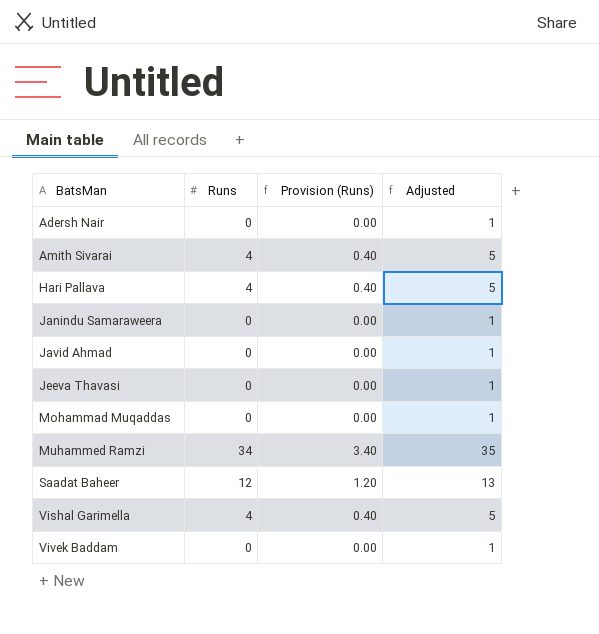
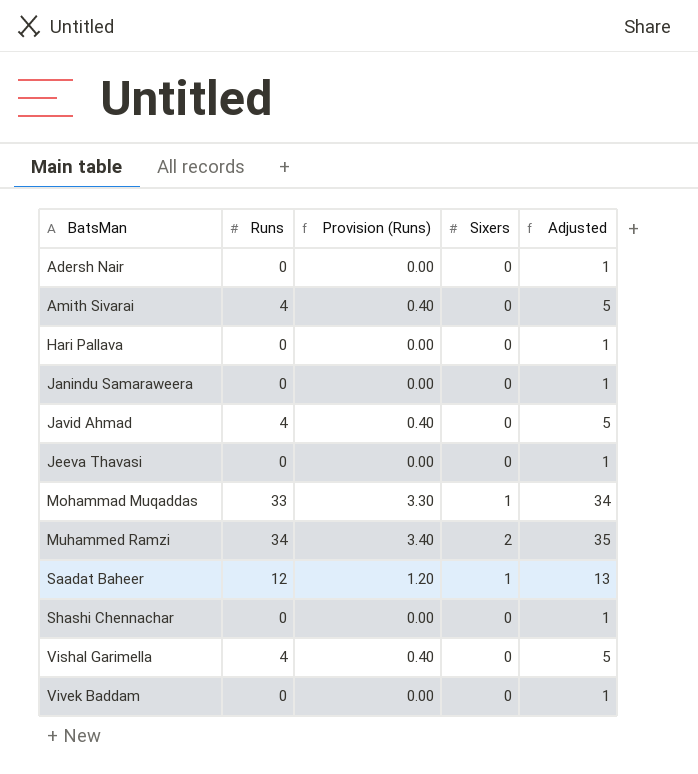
column Sixers | position: none -> 4
Hari Pallava | Runs: 4 -> 0
Hari Pallava | Provision (Runs): 0.40 -> 0.00
Hari Pallava | Adjusted: 5 -> 1
Javid Ahmad | Runs: 0 -> 4
Javid Ahmad | Provision (Runs): 0.00 -> 0.40
Javid Ahmad | Adjusted: 1 -> 5
Mohammad Muqaddas | Runs: 0 -> 33
Mohammad Muqaddas | Provision (Runs): 0.00 -> 3.30
Mohammad Muqaddas | Adjusted: 1 -> 34
row Shashi Chennachar: none -> 0 | 0.00 | 0 | 1

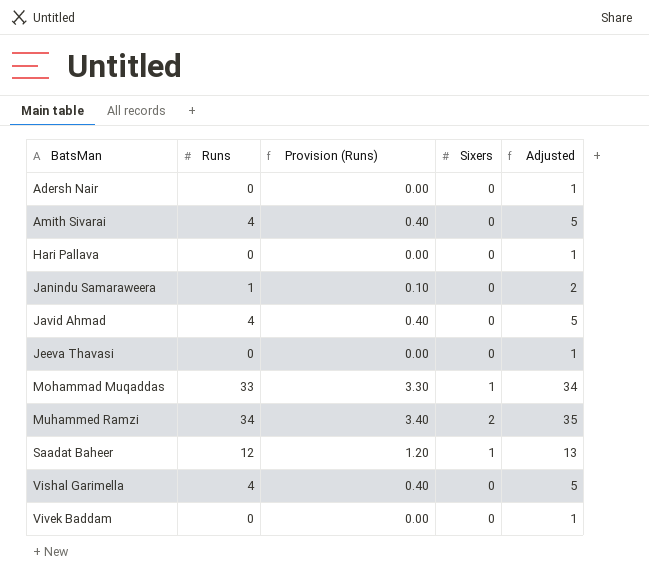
row Shashi Chennachar: 0 | 0.00 | 0 | 1 -> none
Janindu Samaraweera | Runs: 0 -> 1
Janindu Samaraweera | Provision (Runs): 0.00 -> 0.10
Janindu Samaraweera | Adjusted: 1 -> 2

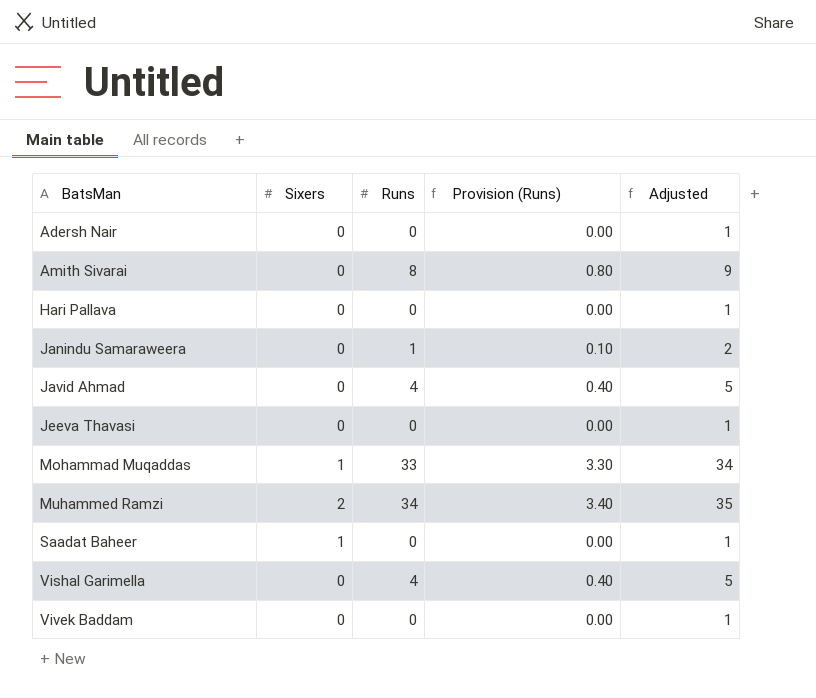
column Sixers | position: 4 -> 2
Amith Sivarai | Runs: 4 -> 8
Amith Sivarai | Provision (Runs): 0.40 -> 0.80
Amith Sivarai | Adjusted: 5 -> 9
Saadat Baheer | Runs: 12 -> 0
Saadat Baheer | Provision (Runs): 1.20 -> 0.00
Saadat Baheer | Adjusted: 13 -> 1

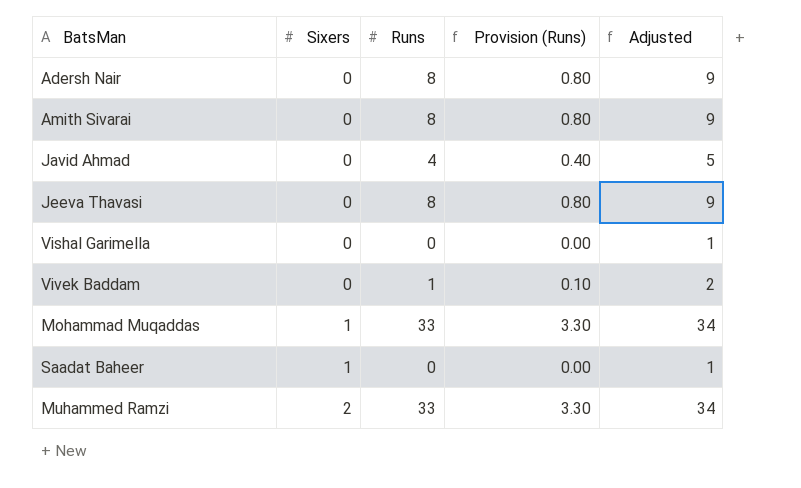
row order: BatsMan ascending -> Sixers ascending
row Hari Pallava: 0 | 0 | 0.00 | 1 -> none
row Janindu Samaraweera: 0 | 1 | 0.10 | 2 -> none
Adersh Nair | Runs: 0 -> 8
Adersh Nair | Provision (Runs): 0.00 -> 0.80
Adersh Nair | Adjusted: 1 -> 9
Jeeva Thavasi | Runs: 0 -> 8
Jeeva Thavasi | Provision (Runs): 0.00 -> 0.80
Jeeva Thavasi | Adjusted: 1 -> 9
Vishal Garimella | Runs: 4 -> 0
Vishal Garimella | Provision (Runs): 0.40 -> 0.00
Vishal Garimella | Adjusted: 5 -> 1
Vivek Baddam | Runs: 0 -> 1
Vivek Baddam | Provision (Runs): 0.00 -> 0.10
Vivek Baddam | Adjusted: 1 -> 2
Muhammed Ramzi | Runs: 34 -> 33
Muhammed Ramzi | Provision (Runs): 3.40 -> 3.30
Muhammed Ramzi | Adjusted: 35 -> 34

